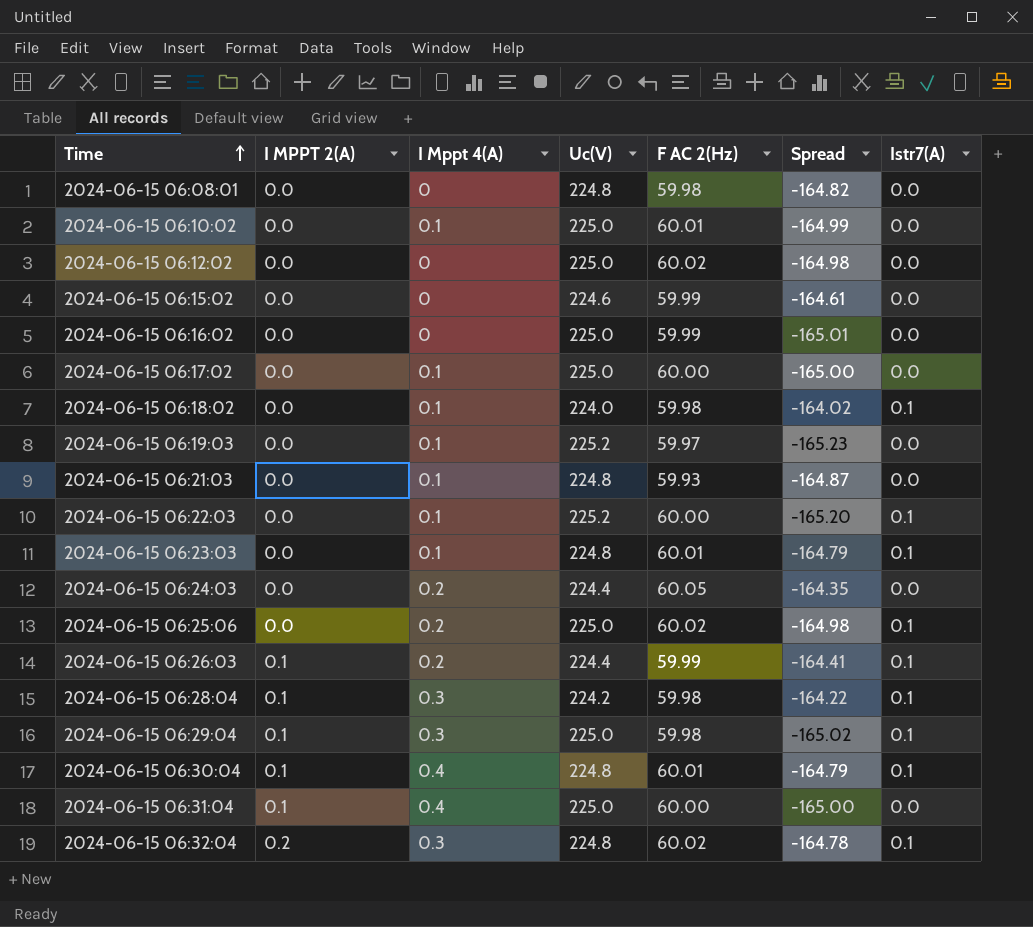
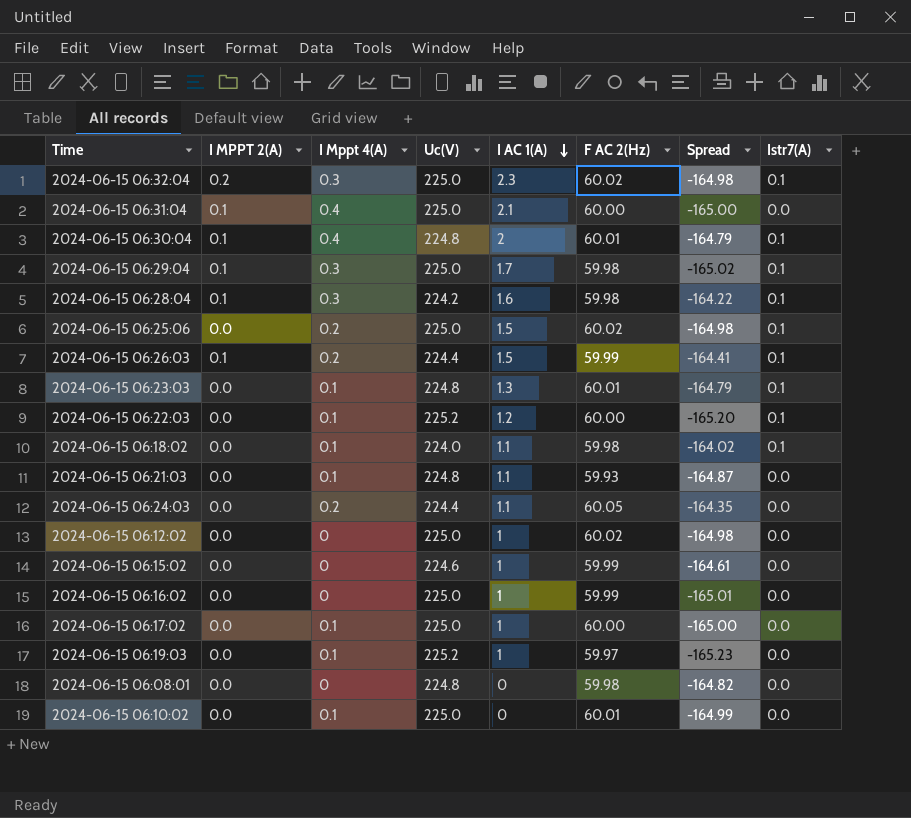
row order: Time ascending -> I AC 1(A) descending
column I AC 1(A) | position: none -> 5
2024-06-15 06:32:04 | Uc(V): 224.8 -> 225.0
2024-06-15 06:32:04 | Spread: -164.78 -> -164.98

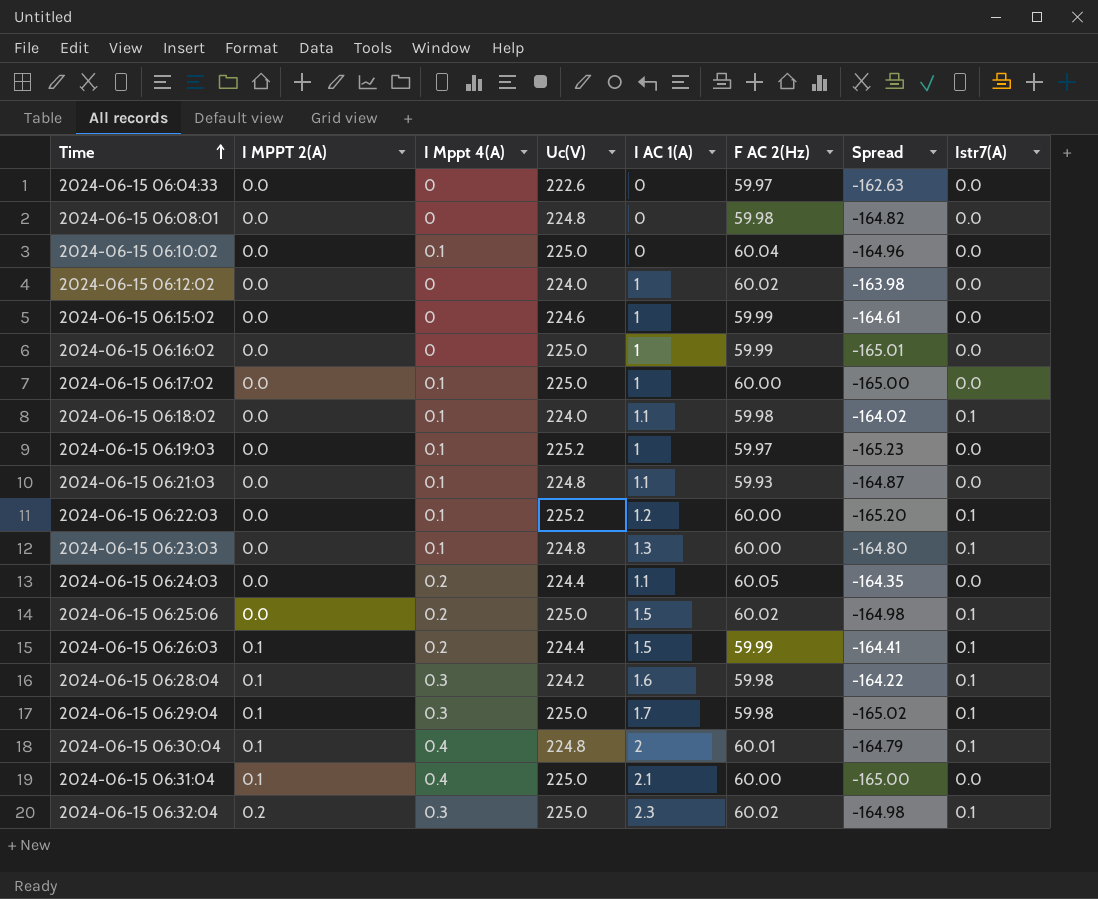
row order: I AC 1(A) descending -> Time ascending
row 2024-06-15 06:04:33: none -> 0.0 | 0 | 222.6 | 0 | 59.97 | -162.63 | 0.0
2024-06-15 06:10:02 | F AC 2(Hz): 60.01 -> 60.04
2024-06-15 06:10:02 | Spread: -164.99 -> -164.96
2024-06-15 06:12:02 | Uc(V): 225.0 -> 224.0
2024-06-15 06:12:02 | Spread: -164.98 -> -163.98
2024-06-15 06:23:03 | F AC 2(Hz): 60.01 -> 60.00
2024-06-15 06:23:03 | Spread: -164.79 -> -164.80

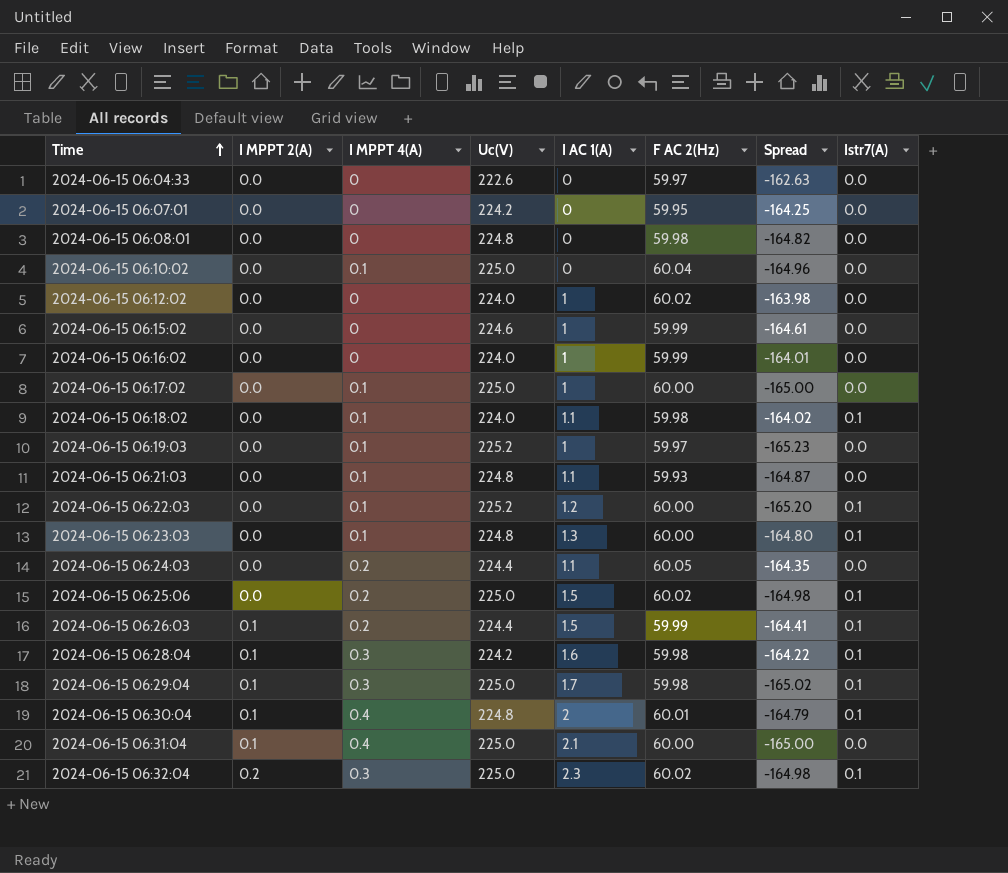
column name: I Mppt 4(A) -> I MPPT 4(A)
row 2024-06-15 06:07:01: none -> 0.0 | 0 | 224.2 | 0 | 59.95 | -164.25 | 0.0
2024-06-15 06:16:02 | Uc(V): 225.0 -> 224.0
2024-06-15 06:16:02 | Spread: -165.01 -> -164.01

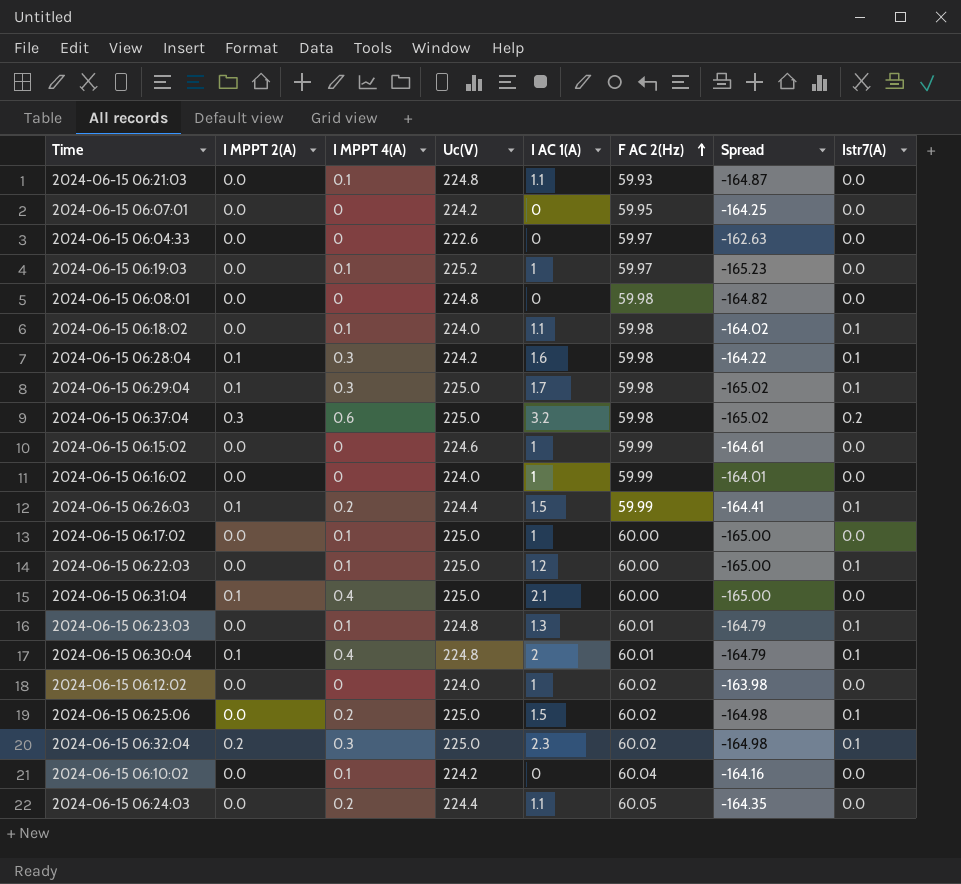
row order: Time ascending -> F AC 2(Hz) ascending
row 2024-06-15 06:37:04: none -> 0.3 | 0.6 | 225.0 | 3.2 | 59.98 | -165.02 | 0.2
2024-06-15 06:22:03 | Uc(V): 225.2 -> 225.0
2024-06-15 06:22:03 | Spread: -165.20 -> -165.00
2024-06-15 06:23:03 | F AC 2(Hz): 60.00 -> 60.01
2024-06-15 06:23:03 | Spread: -164.80 -> -164.79
2024-06-15 06:10:02 | Uc(V): 225.0 -> 224.2
2024-06-15 06:10:02 | Spread: -164.96 -> -164.16

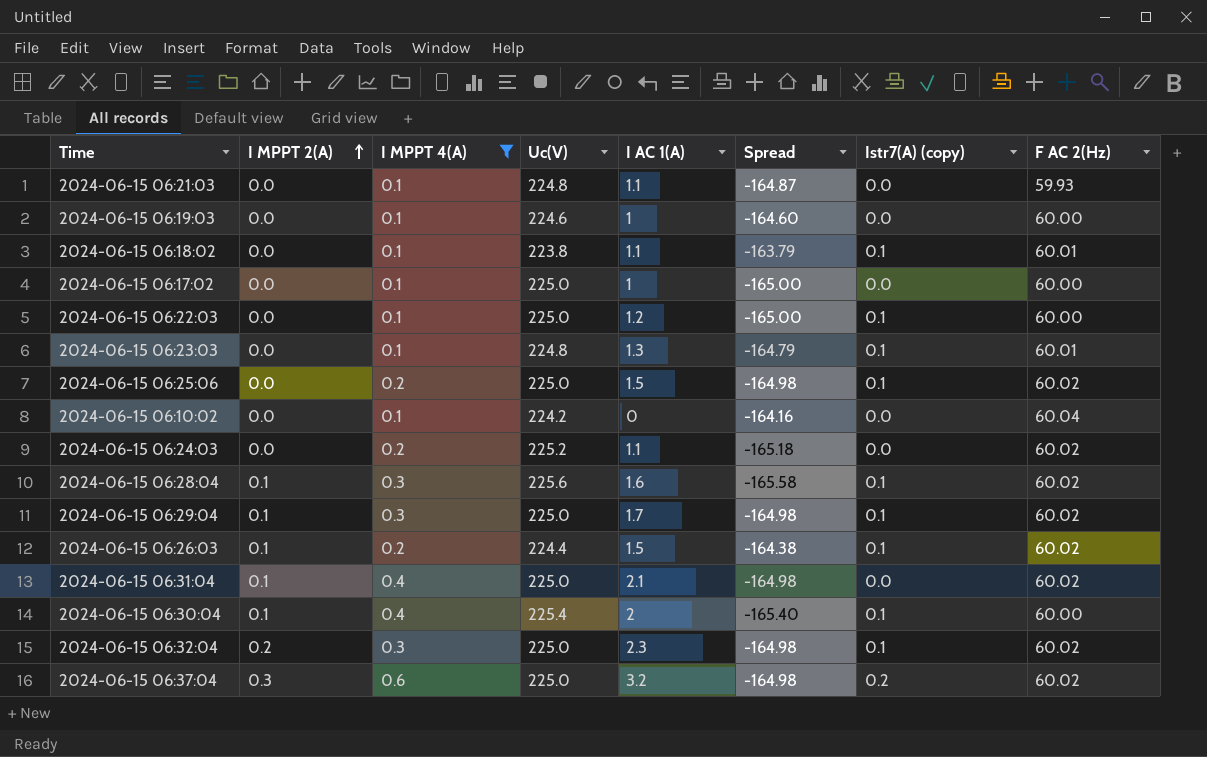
filter: none -> I MPPT 4(A) != 0
row order: F AC 2(Hz) ascending -> I MPPT 2(A) ascending
column name: Istr7(A) -> Istr7(A) (copy)
column F AC 2(Hz) | position: 6 -> 8
2024-06-15 06:19:03 | Uc(V): 225.2 -> 224.6
2024-06-15 06:19:03 | Spread: -165.23 -> -164.60
2024-06-15 06:19:03 | F AC 2(Hz): 59.97 -> 60.00
2024-06-15 06:18:02 | Uc(V): 224.0 -> 223.8
2024-06-15 06:18:02 | Spread: -164.02 -> -163.79
2024-06-15 06:18:02 | F AC 2(Hz): 59.98 -> 60.01
2024-06-15 06:24:03 | Uc(V): 224.4 -> 225.2
2024-06-15 06:24:03 | Spread: -164.35 -> -165.18
2024-06-15 06:24:03 | F AC 2(Hz): 60.05 -> 60.02
2024-06-15 06:28:04 | Uc(V): 224.2 -> 225.6
2024-06-15 06:28:04 | Spread: -164.22 -> -165.58
2024-06-15 06:28:04 | F AC 2(Hz): 59.98 -> 60.02
2024-06-15 06:29:04 | Spread: -165.02 -> -164.98
2024-06-15 06:29:04 | F AC 2(Hz): 59.98 -> 60.02
2024-06-15 06:26:03 | Spread: -164.41 -> -164.38
2024-06-15 06:26:03 | F AC 2(Hz): 59.99 -> 60.02
2024-06-15 06:31:04 | Spread: -165.00 -> -164.98
2024-06-15 06:31:04 | F AC 2(Hz): 60.00 -> 60.02
2024-06-15 06:30:04 | Uc(V): 224.8 -> 225.4
2024-06-15 06:30:04 | Spread: -164.79 -> -165.40
2024-06-15 06:30:04 | F AC 2(Hz): 60.01 -> 60.00
2024-06-15 06:37:04 | Spread: -165.02 -> -164.98
2024-06-15 06:37:04 | F AC 2(Hz): 59.98 -> 60.02

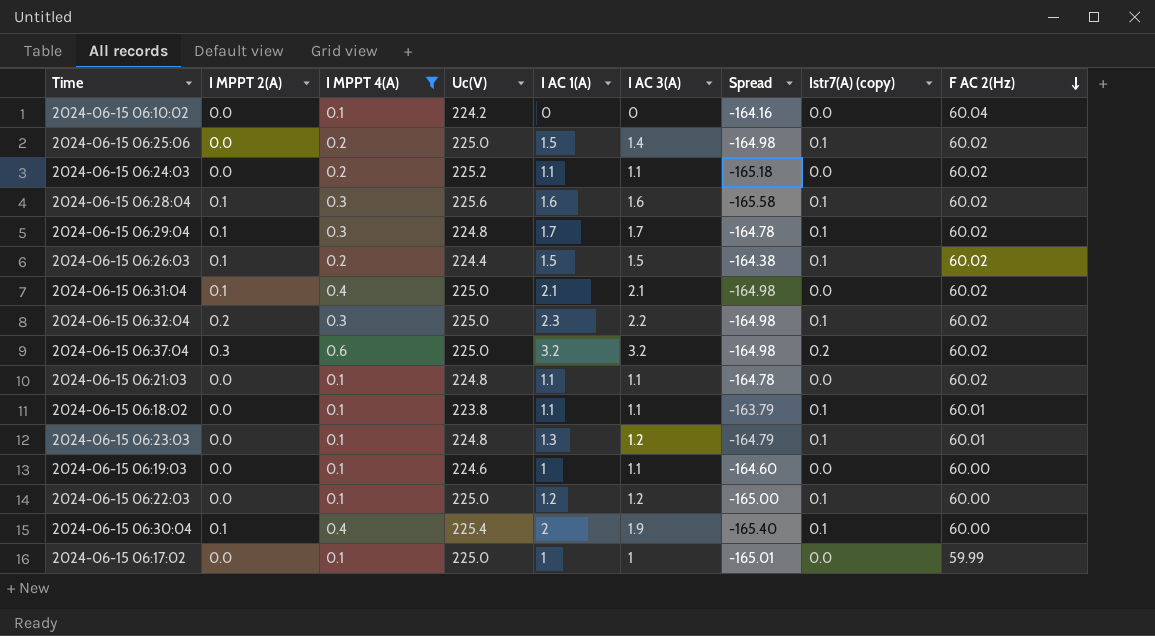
row order: I MPPT 2(A) ascending -> F AC 2(Hz) descending
column I AC 3(A) | position: none -> 6
2024-06-15 06:29:04 | Uc(V): 225.0 -> 224.8
2024-06-15 06:29:04 | Spread: -164.98 -> -164.78
2024-06-15 06:21:03 | Spread: -164.87 -> -164.78
2024-06-15 06:21:03 | F AC 2(Hz): 59.93 -> 60.02
2024-06-15 06:17:02 | Spread: -165.00 -> -165.01
2024-06-15 06:17:02 | F AC 2(Hz): 60.00 -> 59.99

